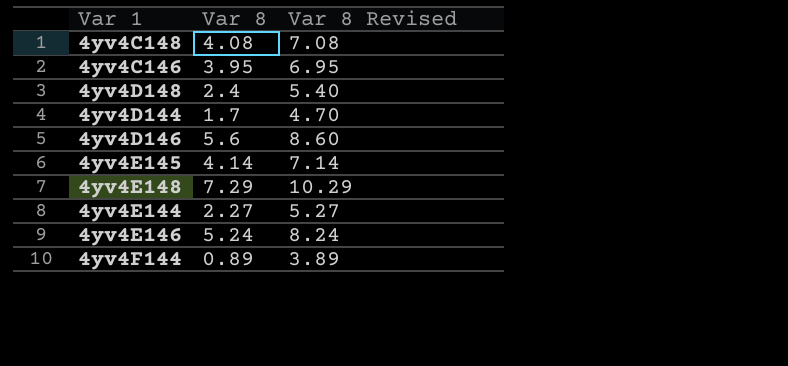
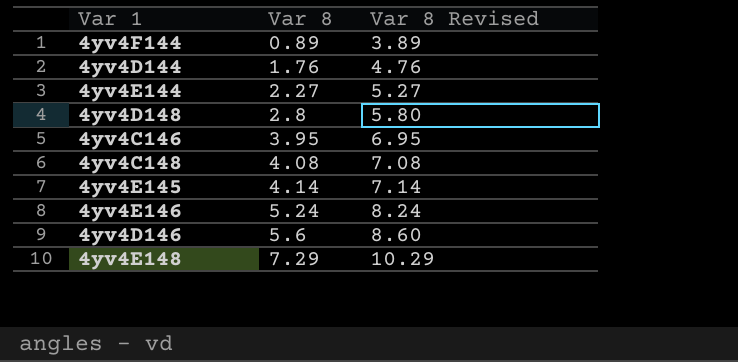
row order: none -> Var 8 ascending
4yv4D144 | Var 8: 1.7 -> 1.76
4yv4D144 | Var 8 Revised: 4.70 -> 4.76
4yv4D148 | Var 8: 2.4 -> 2.8
4yv4D148 | Var 8 Revised: 5.40 -> 5.80

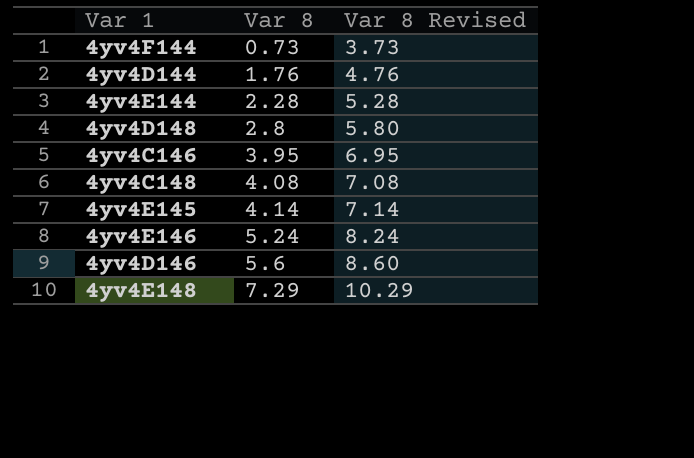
4yv4F144 | Var 8: 0.89 -> 0.73
4yv4F144 | Var 8 Revised: 3.89 -> 3.73
4yv4E144 | Var 8: 2.27 -> 2.28
4yv4E144 | Var 8 Revised: 5.27 -> 5.28

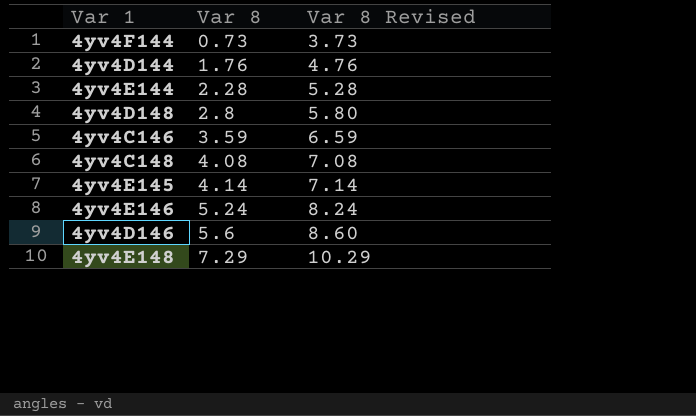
4yv4C146 | Var 8: 3.95 -> 3.59
4yv4C146 | Var 8 Revised: 6.95 -> 6.59

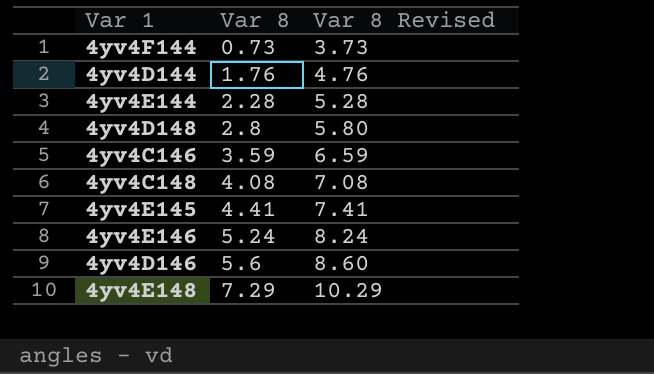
4yv4E145 | Var 8: 4.14 -> 4.41
4yv4E145 | Var 8 Revised: 7.14 -> 7.41

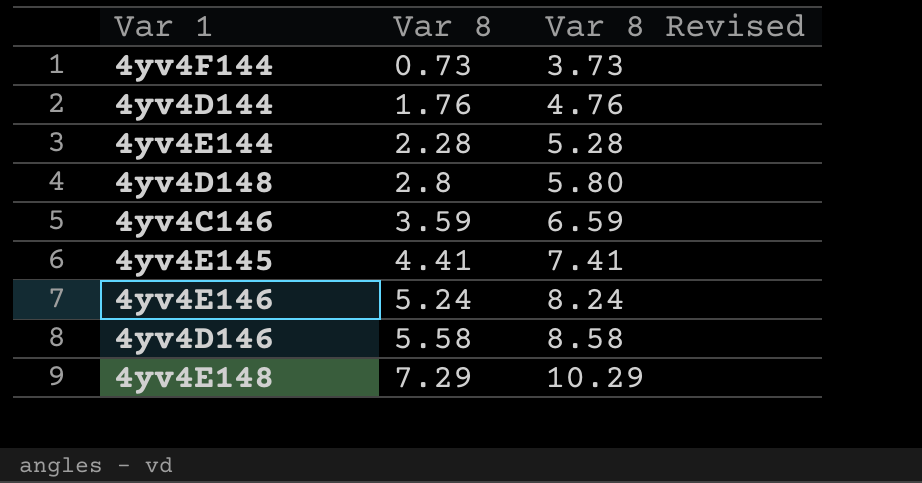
row 4yv4C148: 4.08 | 7.08 -> none
4yv4D146 | Var 8: 5.6 -> 5.58
4yv4D146 | Var 8 Revised: 8.60 -> 8.58

